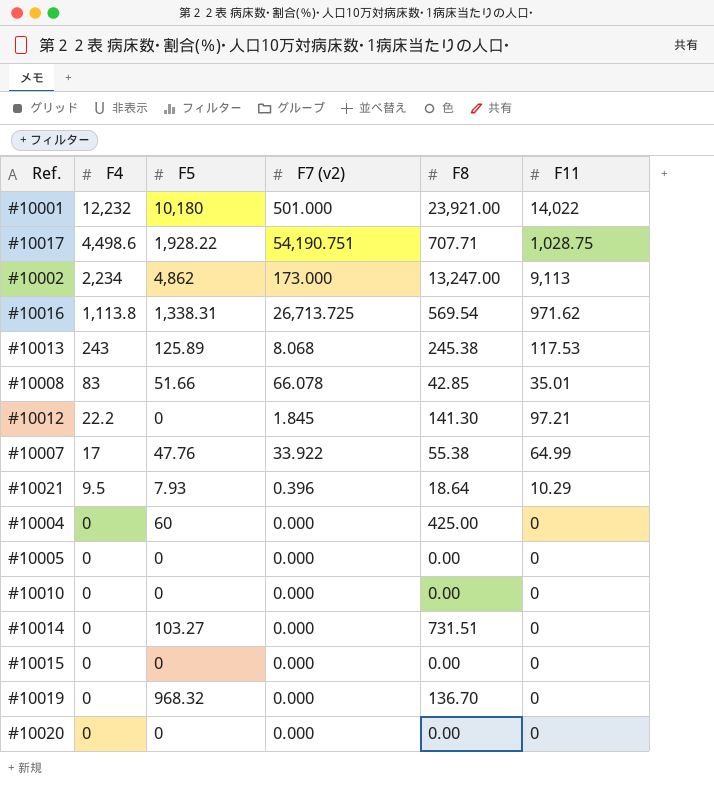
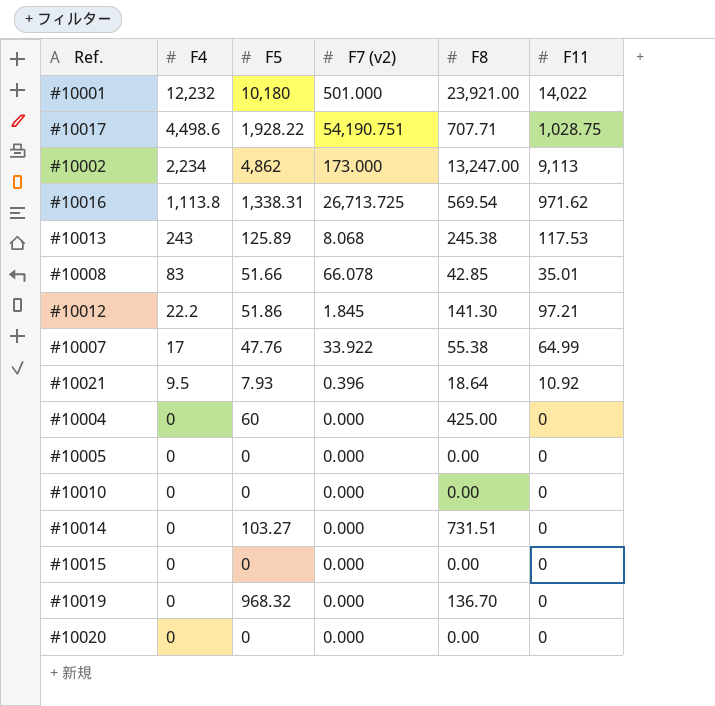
#10012 | F5: 0 -> 51.86
#10021 | F11: 10.29 -> 10.92

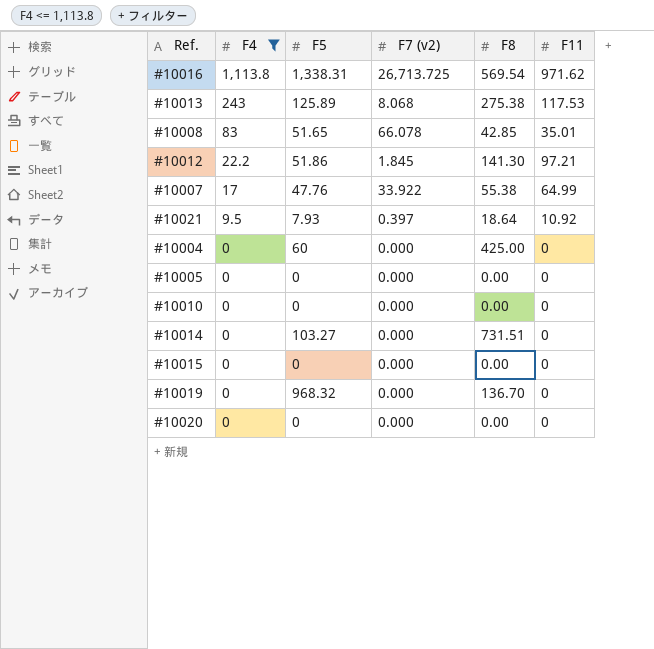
filter: none -> F4 <= 1,113.8
#10013 | F8: 245.38 -> 275.38
#10008 | F5: 51.66 -> 51.65
#10021 | F7 (v2): 0.396 -> 0.397

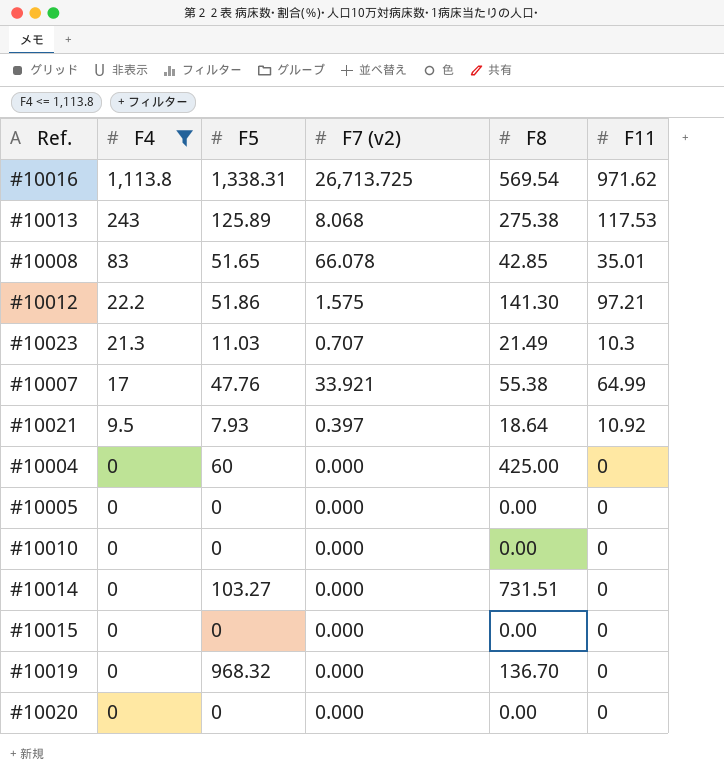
#10012 | F7 (v2): 1.845 -> 1.575
row #10023: none -> 21.3 | 11.03 | 0.707 | 21.49 | 10.3
#10007 | F7 (v2): 33.922 -> 33.921

